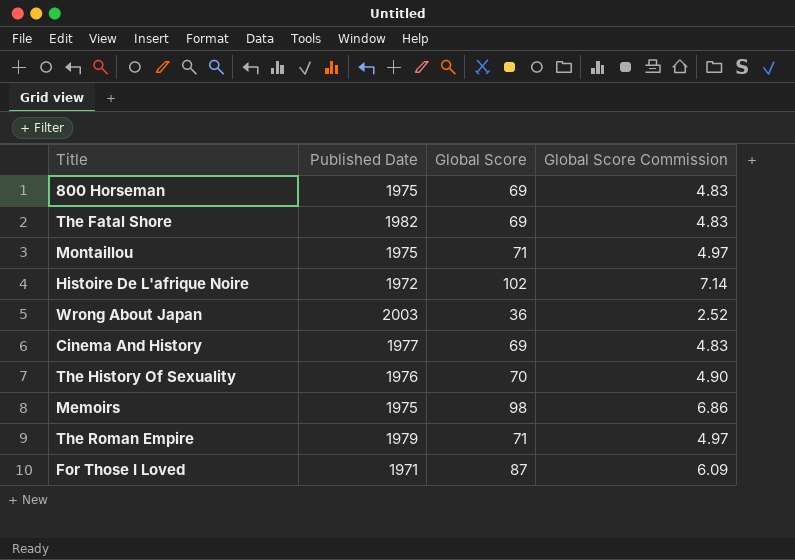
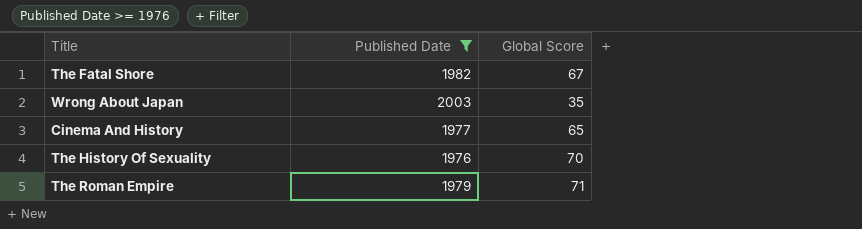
filter: none -> Published Date >= 1976
column Global Score Commission | formula: [Global Score] * 0.07 -> none
The Fatal Shore | Global Score: 69 -> 67
Wrong About Japan | Global Score: 36 -> 35
Cinema And History | Global Score: 69 -> 65

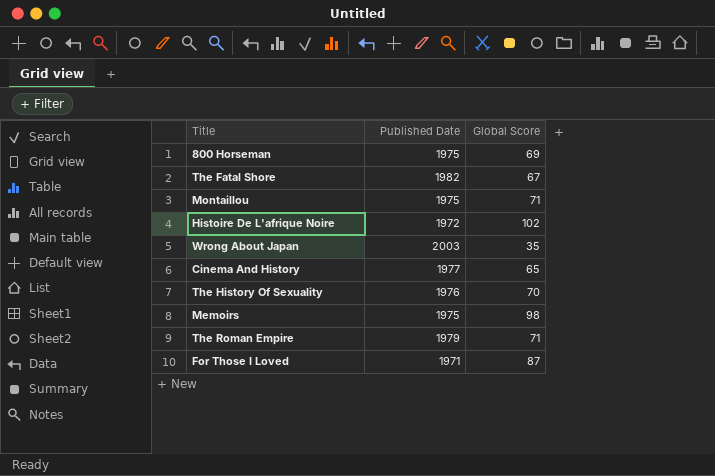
filter: Published Date >= 1976 -> none

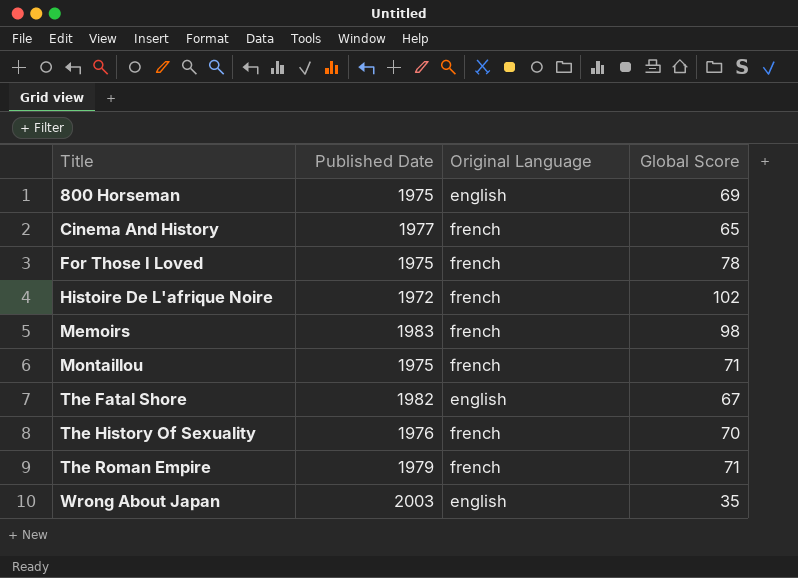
row order: none -> Title ascending
column Original Language | position: none -> 3
For Those I Loved | Published Date: 1971 -> 1975
For Those I Loved | Global Score: 87 -> 78
Memoirs | Published Date: 1975 -> 1983

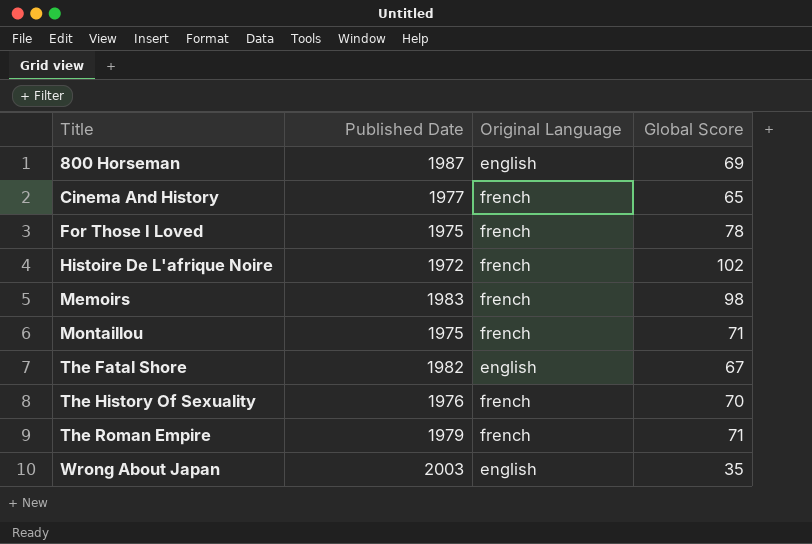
800 Horseman | Published Date: 1975 -> 1987

